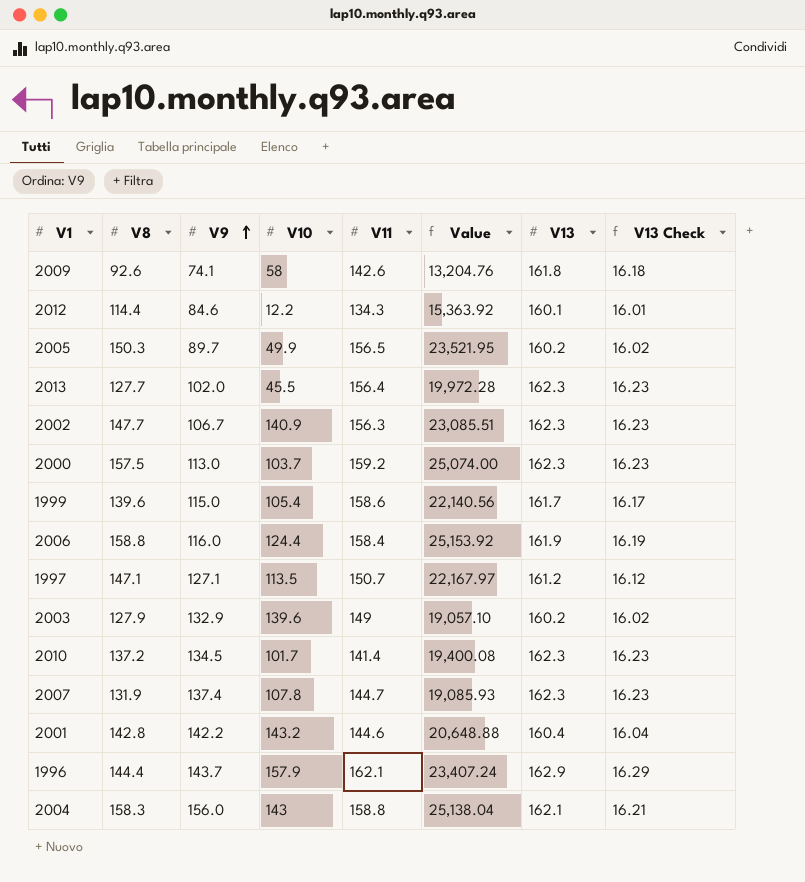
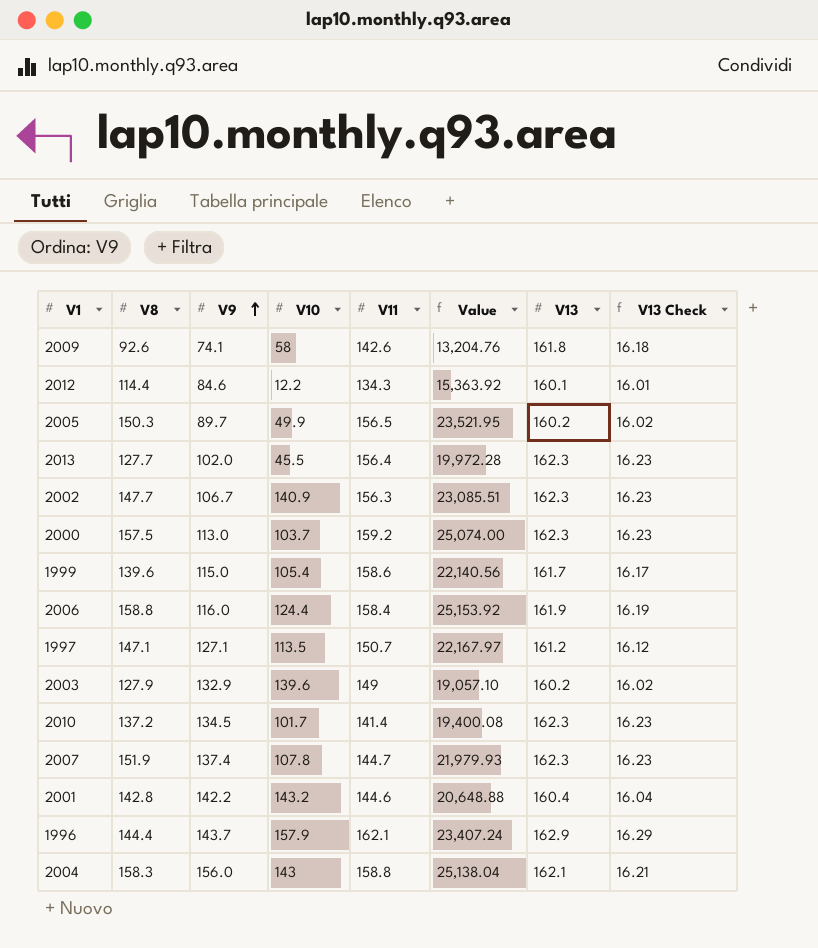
2007 | V8: 131.9 -> 151.9
2007 | Value: 19,085.93 -> 21,979.93

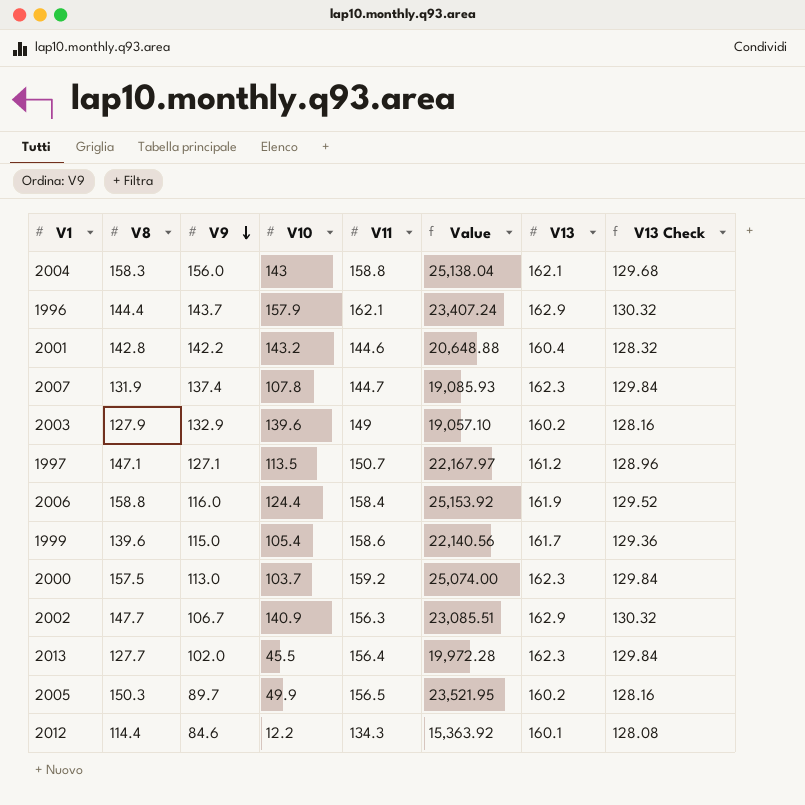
row order: V9 ascending -> V9 descending
column V13 Check | formula: [V13] * 0.1 -> [V13] * 0.8
row 2009: 92.6 | 74.1 | 58 | 142.6 | 13,204.76 | 161.8 | 16.18 -> none
row 2010: 137.2 | 134.5 | 101.7 | 141.4 | 19,400.08 | 162.3 | 16.23 -> none
2007 | V8: 151.9 -> 131.9
2007 | Value: 21,979.93 -> 19,085.93
2002 | V13: 162.3 -> 162.9

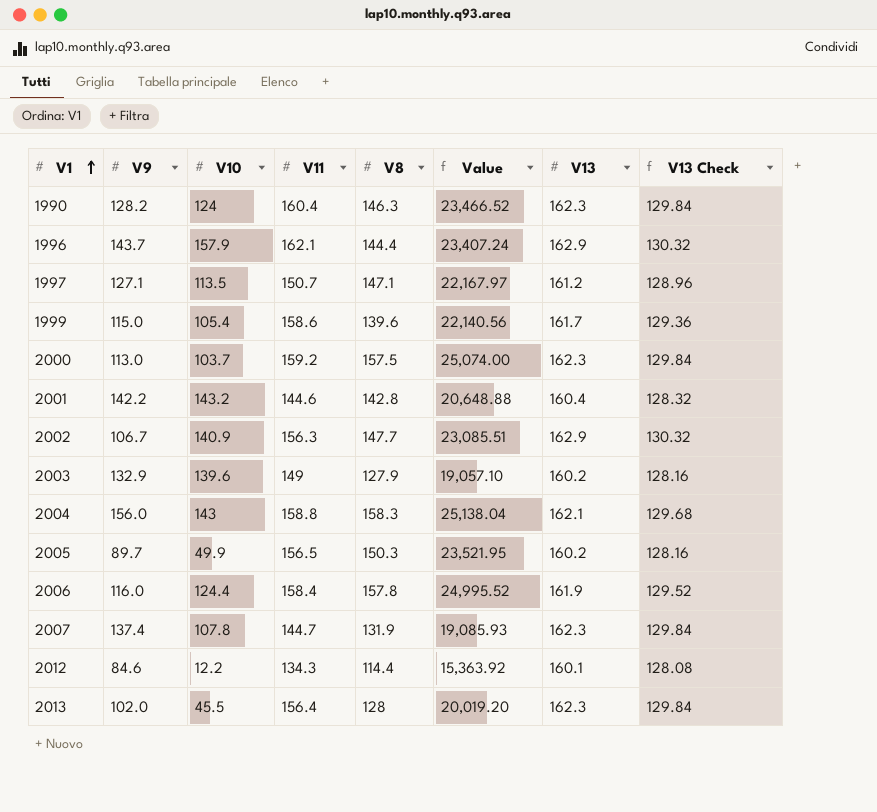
row order: V9 descending -> V1 ascending
column V8 | position: 2 -> 5
row 1990: none -> 128.2 | 124 | 160.4 | 146.3 | 23,466.52 | 162.3 | 129.84
2006 | V8: 158.8 -> 157.8
2006 | Value: 25,153.92 -> 24,995.52
2013 | V8: 127.7 -> 128
2013 | Value: 19,972.28 -> 20,019.20

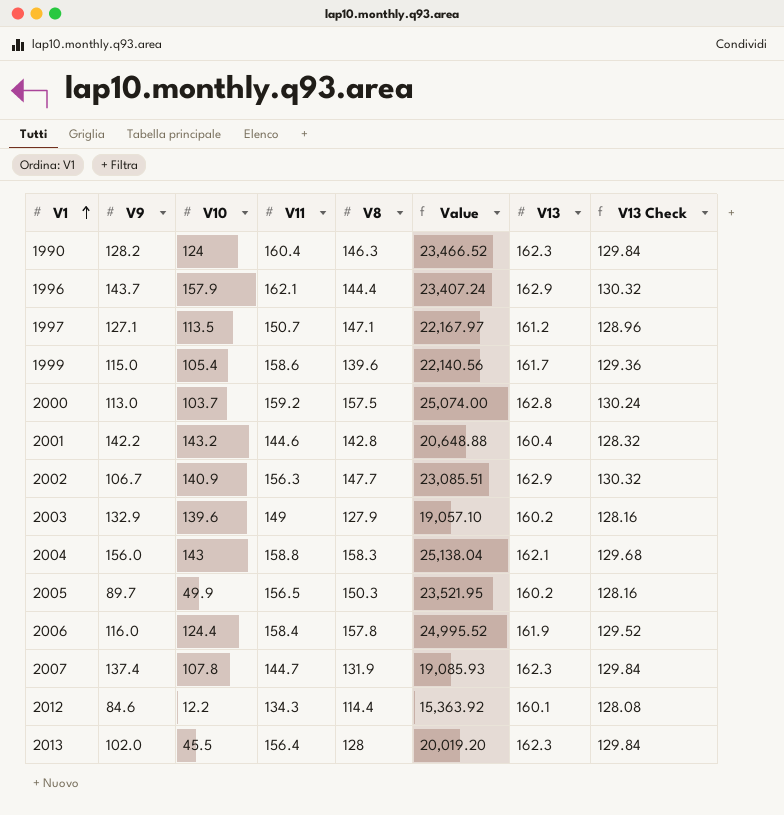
2000 | V13: 162.3 -> 162.8
2000 | V13 Check: 129.84 -> 130.24

